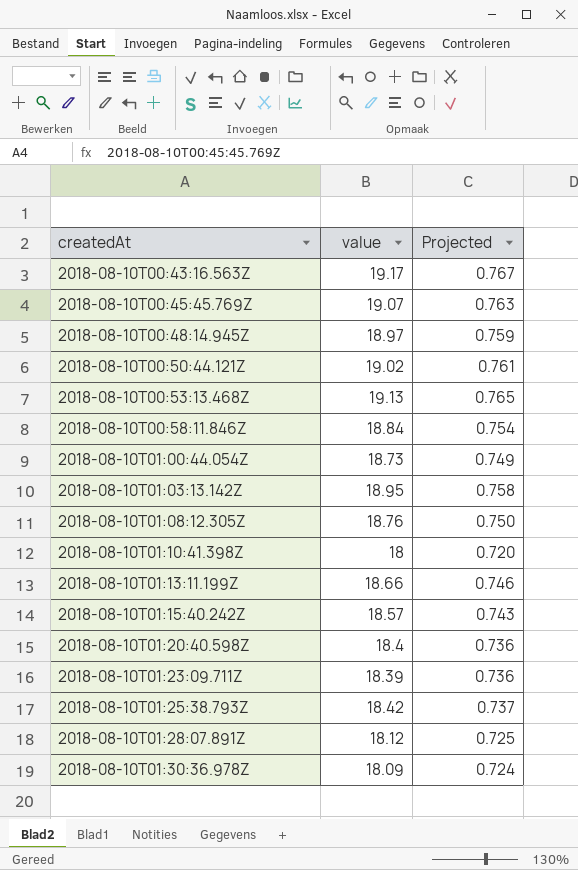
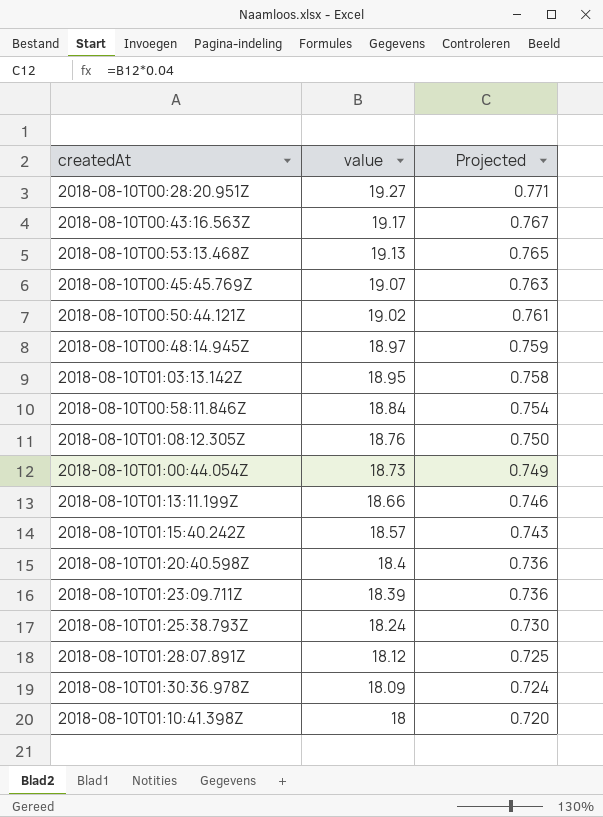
row order: createdAt ascending -> value descending
row 2018-08-10T00:28:20.951Z: none -> 19.27 | 0.771
2018-08-10T01:25:38.793Z | value: 18.42 -> 18.24
2018-08-10T01:25:38.793Z | Projected: 0.737 -> 0.730

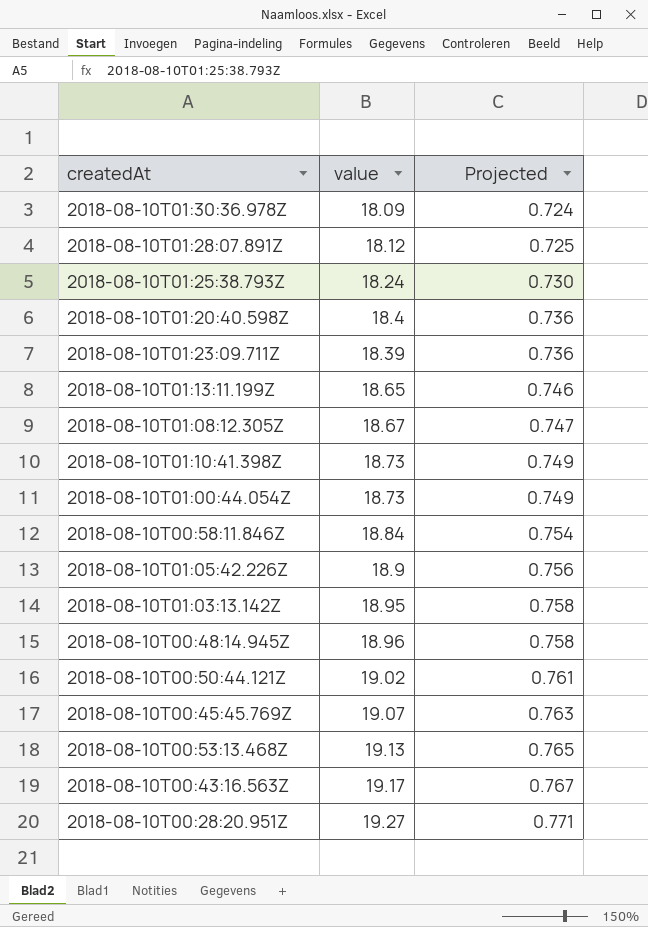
row order: value descending -> Projected ascending
row 2018-08-10T01:15:40.242Z: 18.57 | 0.743 -> none
2018-08-10T01:13:11.199Z | value: 18.66 -> 18.65
2018-08-10T01:08:12.305Z | value: 18.76 -> 18.67
2018-08-10T01:08:12.305Z | Projected: 0.750 -> 0.747
2018-08-10T01:10:41.398Z | value: 18 -> 18.73
2018-08-10T01:10:41.398Z | Projected: 0.720 -> 0.749
row 2018-08-10T01:05:42.226Z: none -> 18.9 | 0.756
2018-08-10T00:48:14.945Z | value: 18.97 -> 18.96
2018-08-10T00:48:14.945Z | Projected: 0.759 -> 0.758

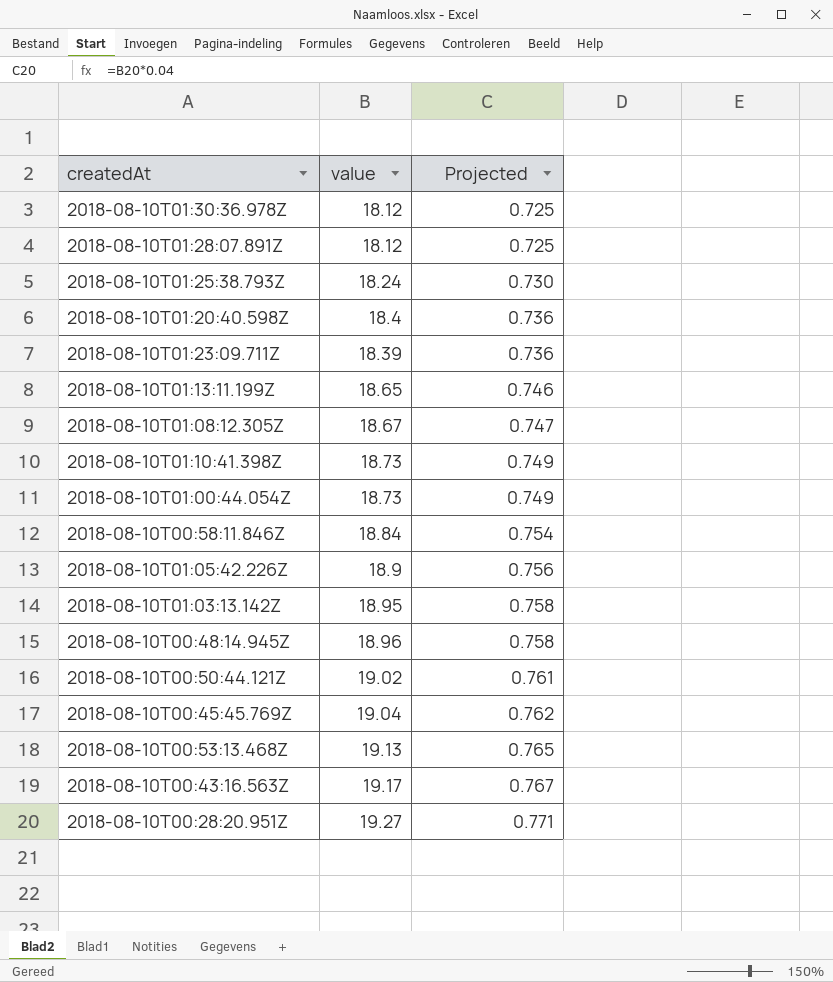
2018-08-10T01:30:36.978Z | value: 18.09 -> 18.12
2018-08-10T01:30:36.978Z | Projected: 0.724 -> 0.725
2018-08-10T00:45:45.769Z | value: 19.07 -> 19.04
2018-08-10T00:45:45.769Z | Projected: 0.763 -> 0.762

